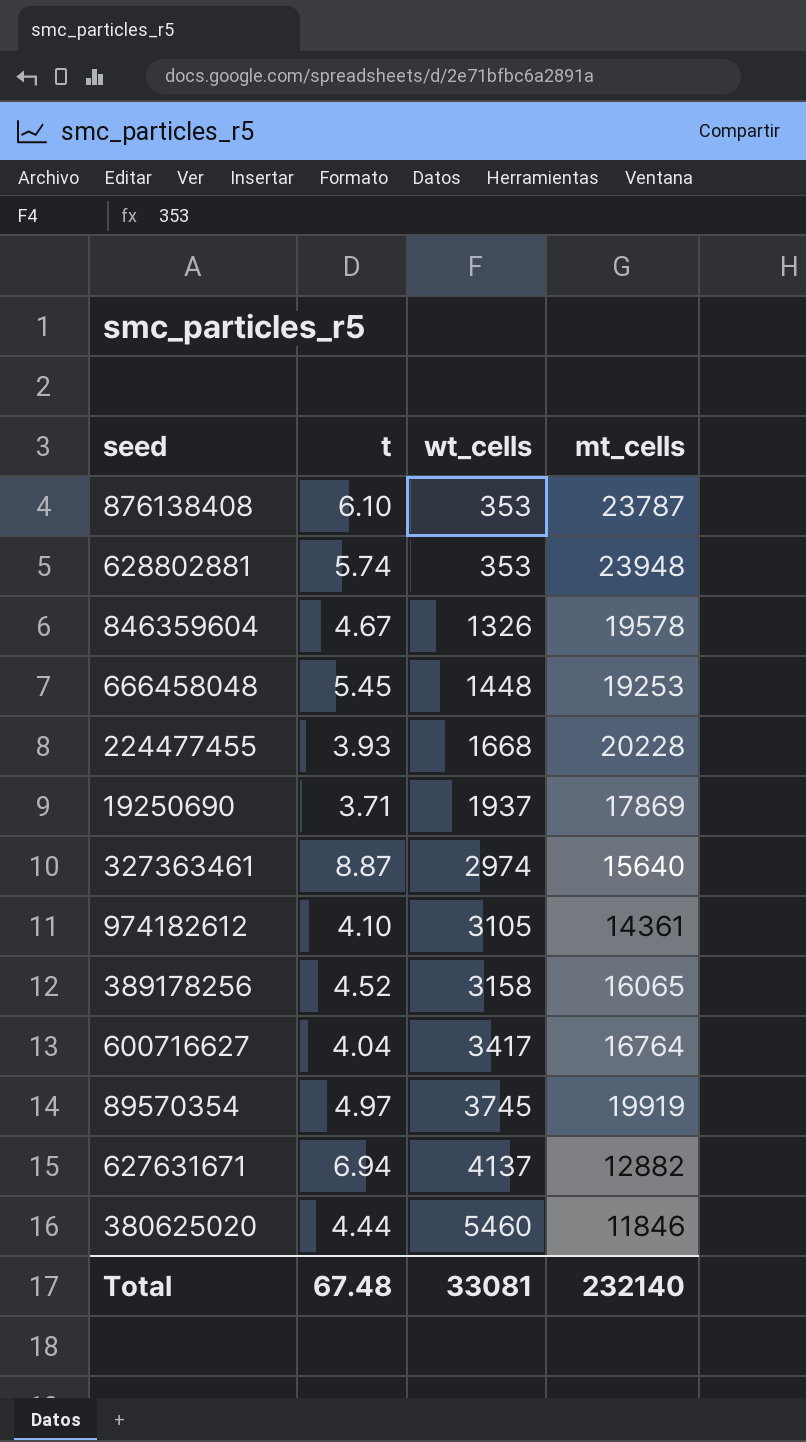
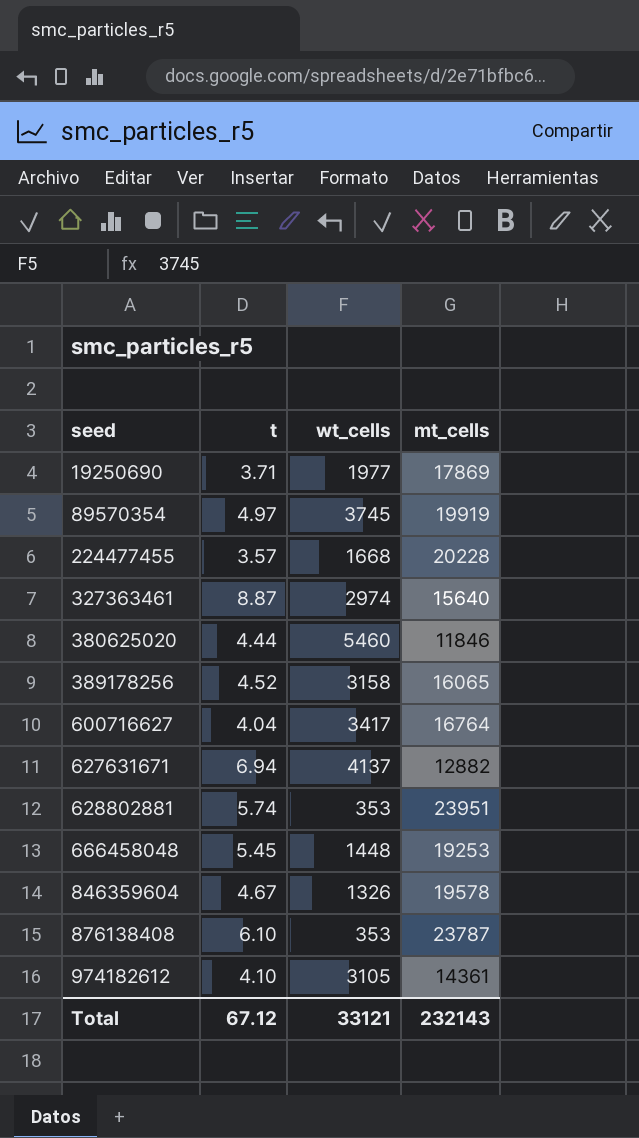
row order: wt_cells ascending -> seed ascending
19250690 | wt_cells: 1937 -> 1977
224477455 | t: 3.93 -> 3.57
628802881 | mt_cells: 23948 -> 23951
Total | t: 67.48 -> 67.12
Total | wt_cells: 33081 -> 33121
Total | mt_cells: 232140 -> 232143

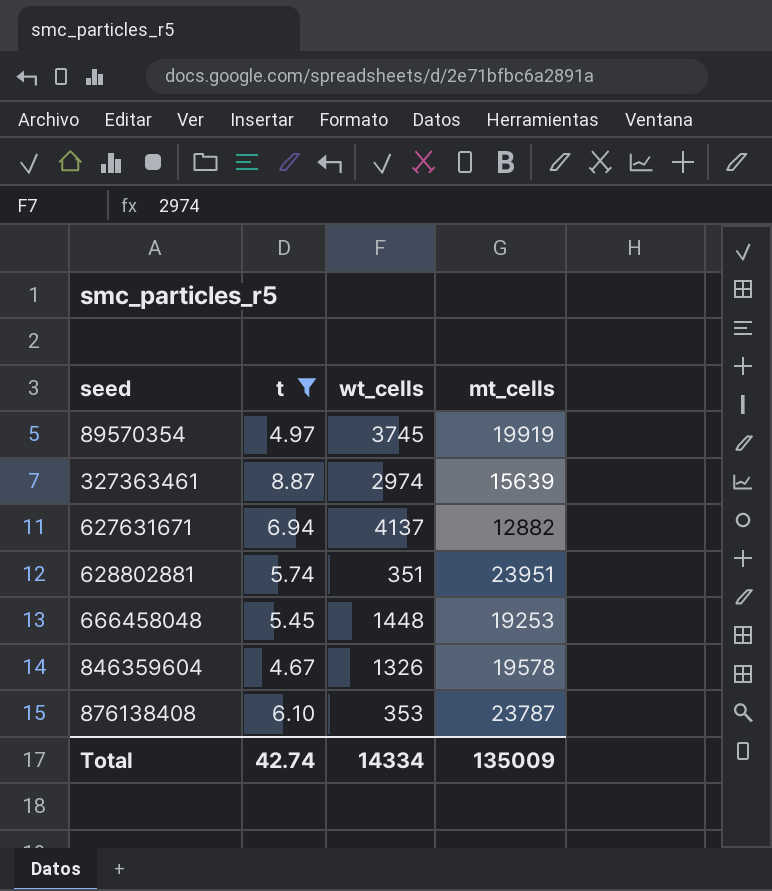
filter: none -> t >= 4.67
327363461 | mt_cells: 15640 -> 15639
628802881 | wt_cells: 353 -> 351
Total | t: 67.12 -> 42.74
Total | wt_cells: 33121 -> 14334
Total | mt_cells: 232143 -> 135009

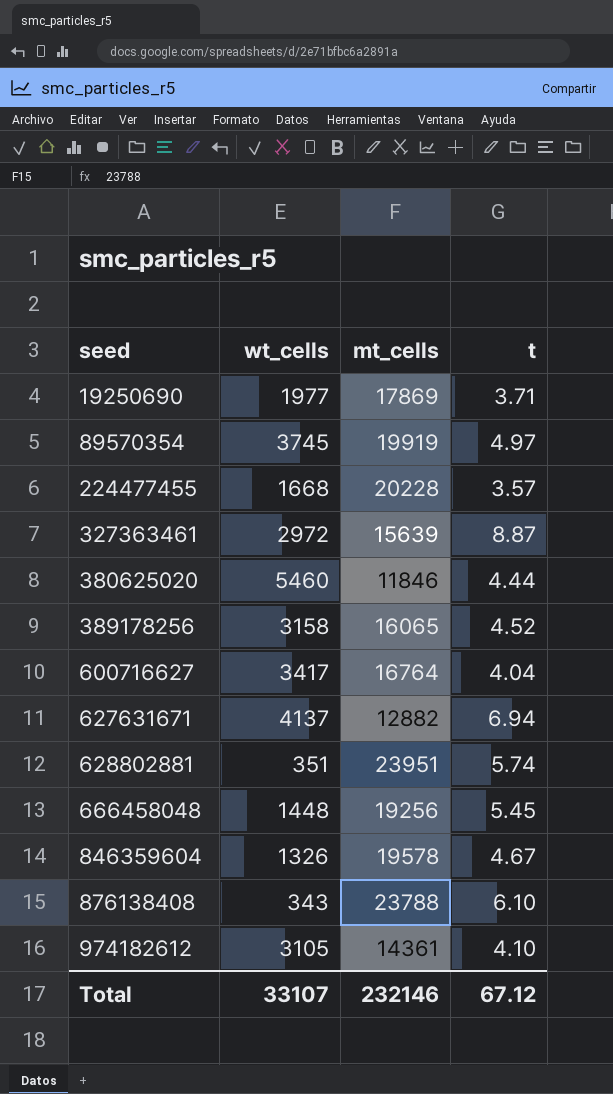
filter: t >= 4.67 -> none
column t | position: 2 -> 4
327363461 | wt_cells: 2974 -> 2972
666458048 | mt_cells: 19253 -> 19256
876138408 | wt_cells: 353 -> 343
876138408 | mt_cells: 23787 -> 23788
Total | wt_cells: 14334 -> 33107
Total | mt_cells: 135009 -> 232146
Total | t: 42.74 -> 67.12

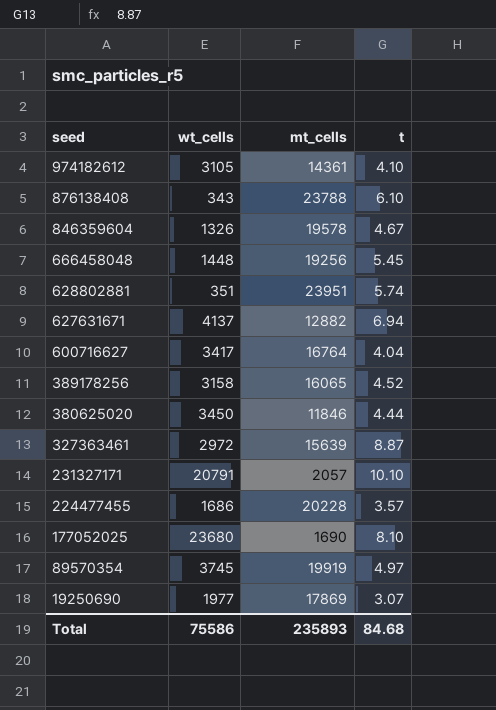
row order: seed ascending -> seed descending
380625020 | wt_cells: 5460 -> 3450
row 231327171: none -> 20791 | 2057 | 10.10
224477455 | wt_cells: 1668 -> 1686
row 177052025: none -> 23680 | 1690 | 8.10
19250690 | t: 3.71 -> 3.07
Total | wt_cells: 33107 -> 75586
Total | mt_cells: 232146 -> 235893
Total | t: 67.12 -> 84.68

